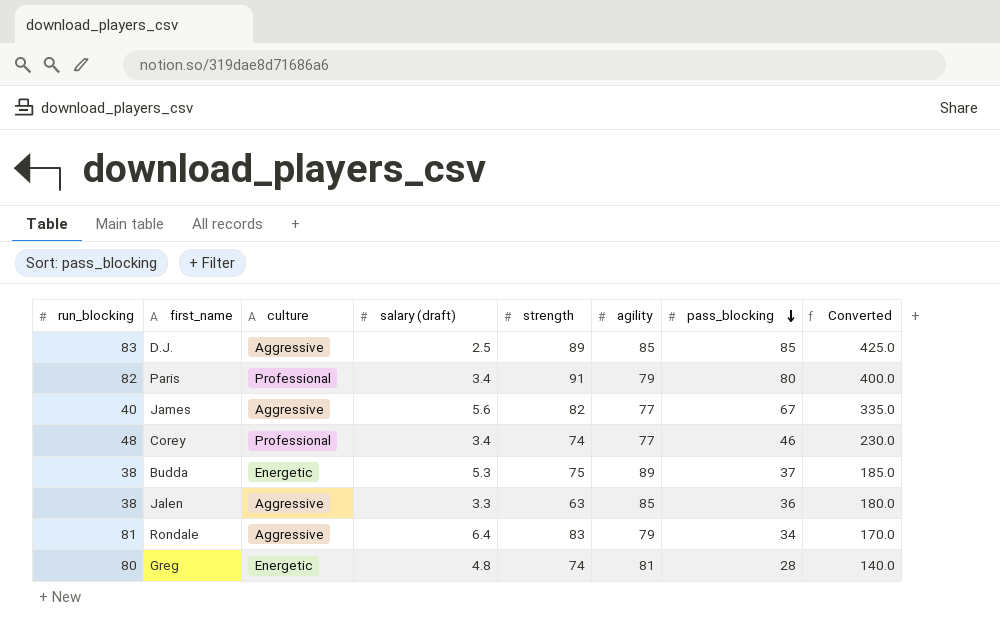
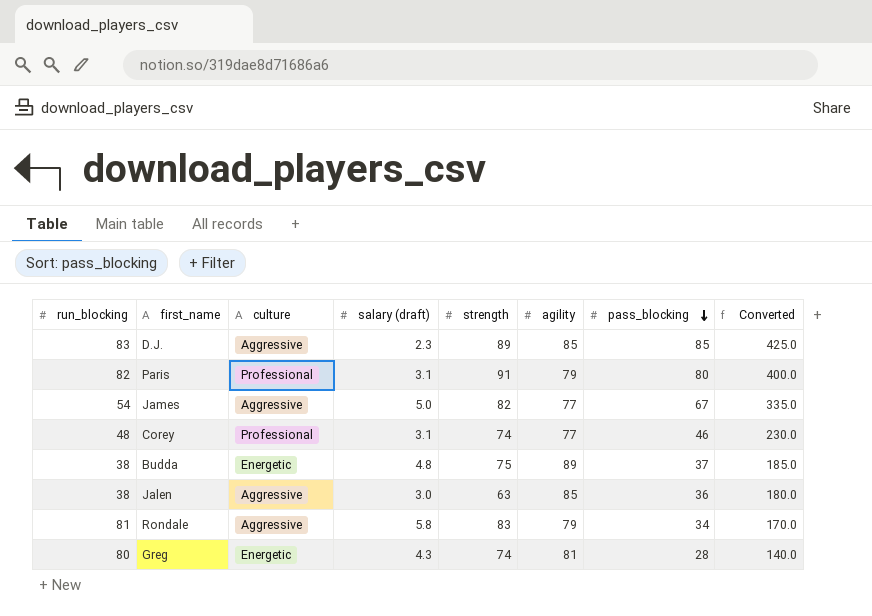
D.J. | salary (draft): 2.5 -> 2.3
Paris | salary (draft): 3.4 -> 3.1
James | run_blocking: 40 -> 54
James | salary (draft): 5.6 -> 5.0
Corey | salary (draft): 3.4 -> 3.1
Budda | salary (draft): 5.3 -> 4.8
Jalen | salary (draft): 3.3 -> 3.0
Rondale | salary (draft): 6.4 -> 5.8
Greg | salary (draft): 4.8 -> 4.3

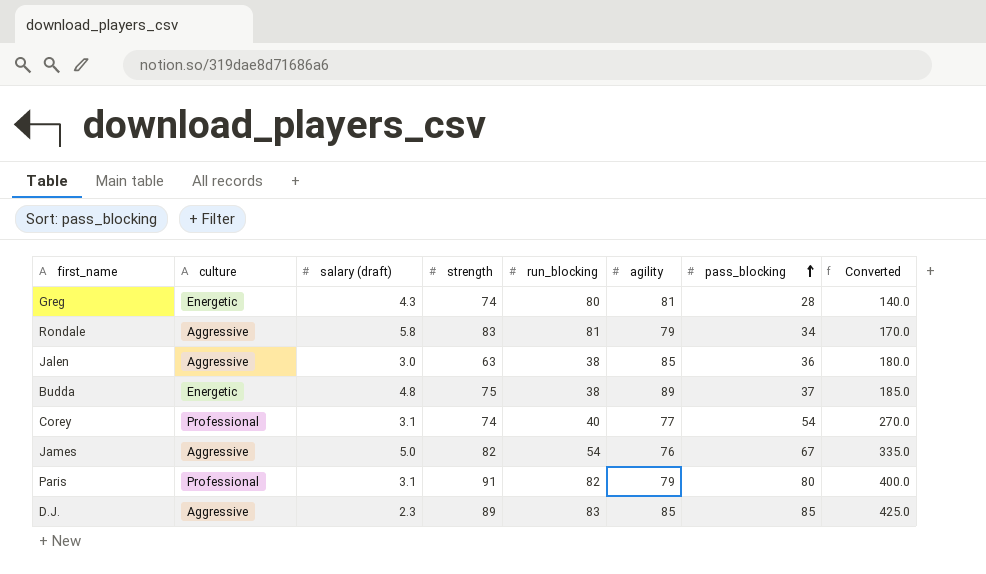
row order: pass_blocking descending -> pass_blocking ascending
column run_blocking | position: 1 -> 5
Corey | run_blocking: 48 -> 40
Corey | pass_blocking: 46 -> 54
Corey | Converted: 230.0 -> 270.0
James | agility: 77 -> 76

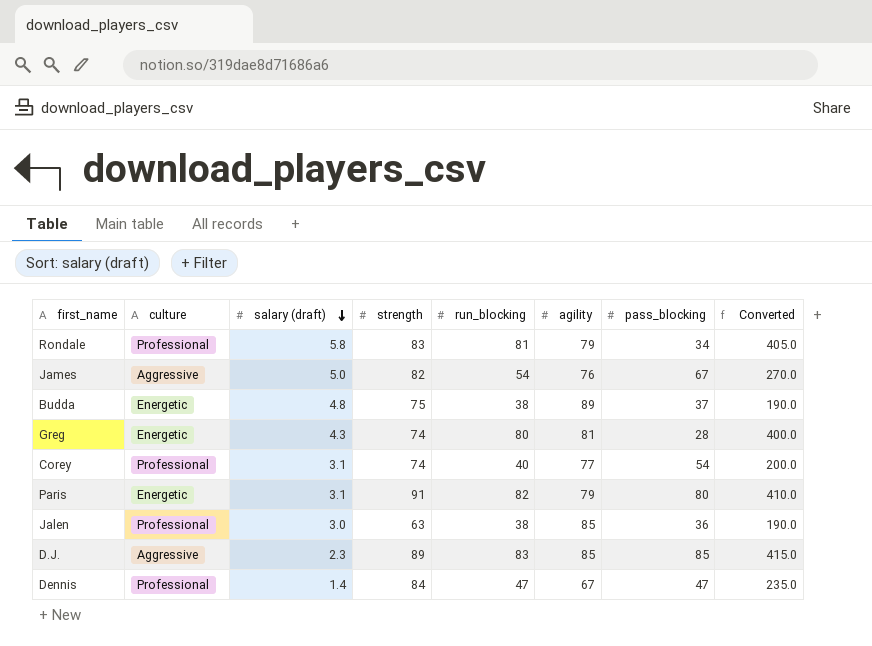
row order: pass_blocking ascending -> salary (draft) descending
column Converted | formula: [pass_blocking] * 5 -> [run_blocking] * 5
Rondale | culture: Aggressive -> Professional
Paris | culture: Professional -> Energetic
Jalen | culture: Aggressive -> Professional
row Dennis: none -> Professional | 1.4 | 84 | 47 | 67 | 47 | 235.0

